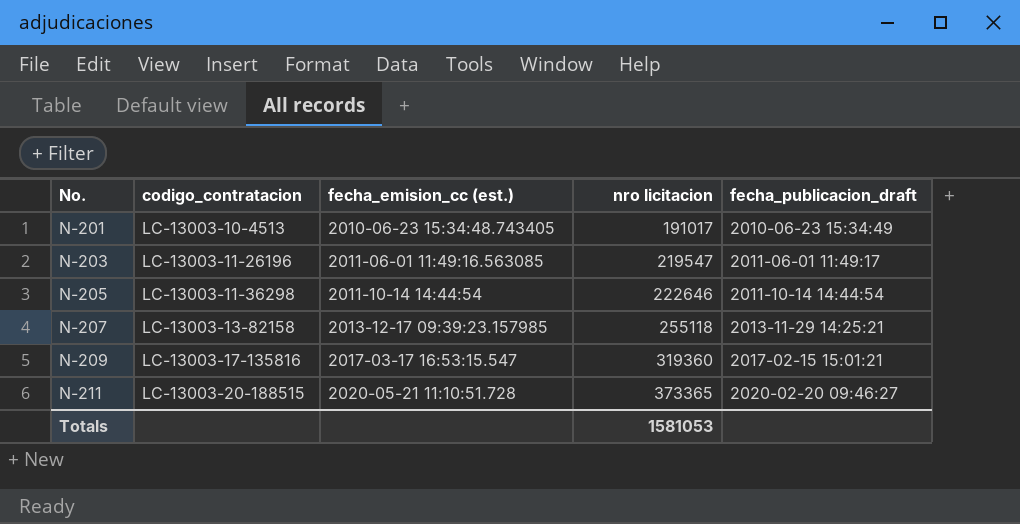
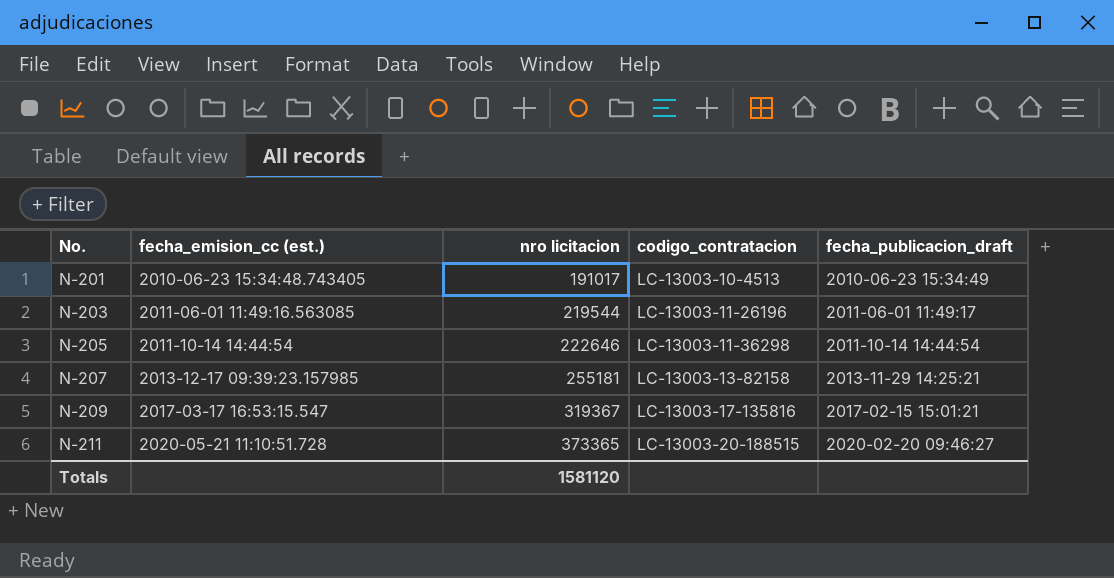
column codigo_contratacion | position: 2 -> 4
N-203 | nro licitacion: 219547 -> 219544
N-207 | nro licitacion: 255118 -> 255181
N-209 | nro licitacion: 319360 -> 319367
Totals | nro licitacion: 1581053 -> 1581120

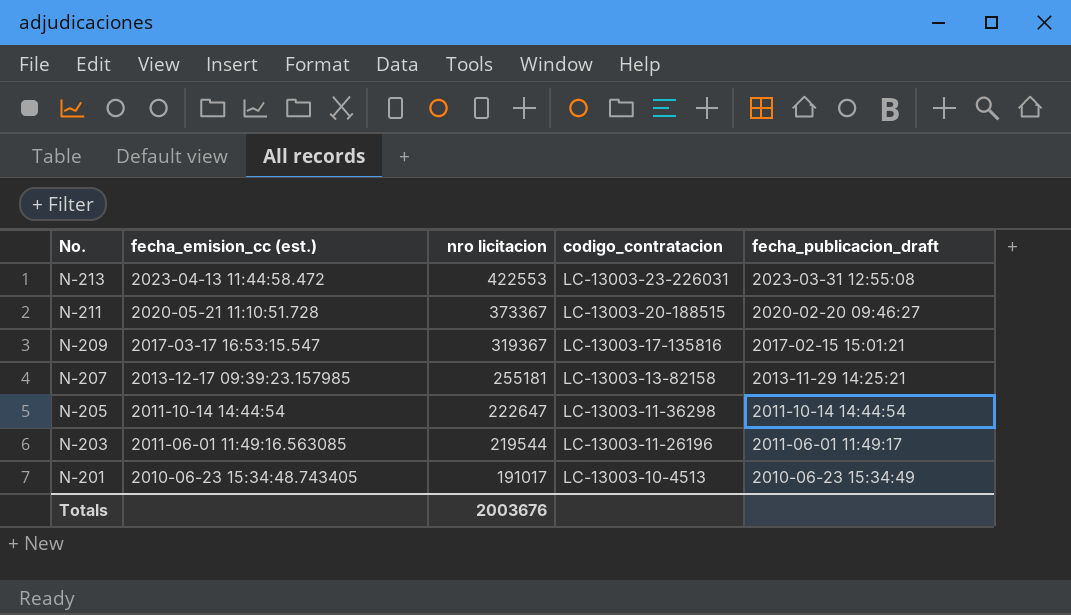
row order: No. ascending -> No. descending
row N-213: none -> 2023-04-13 11:44:58.472 | 422553 | LC-13003-23-226031 | 2023-03-31 12:55:08
N-211 | nro licitacion: 373365 -> 373367
N-205 | nro licitacion: 222646 -> 222647
Totals | nro licitacion: 1581120 -> 2003676

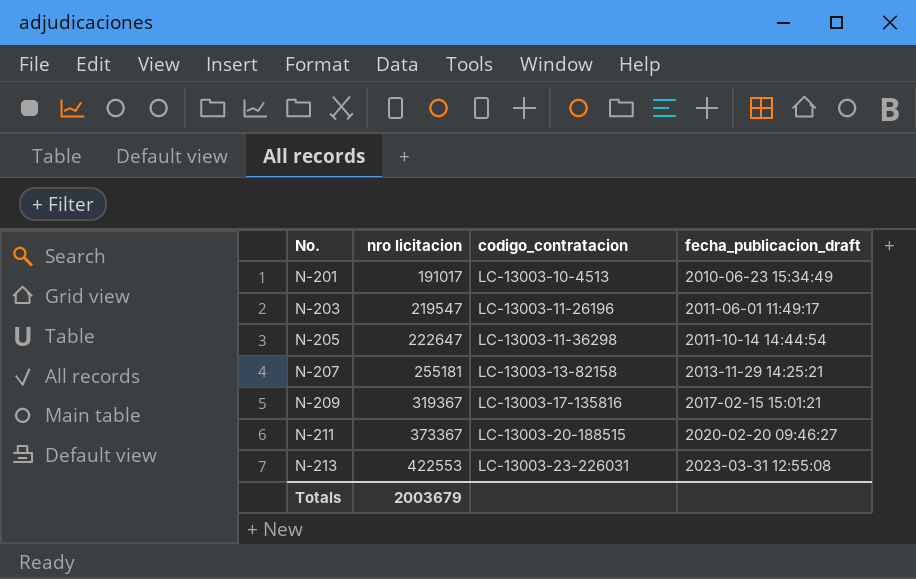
row order: No. descending -> No. ascending
column fecha_emision_cc (est.) | position: 2 -> none
N-203 | nro licitacion: 219544 -> 219547
Totals | nro licitacion: 2003676 -> 2003679

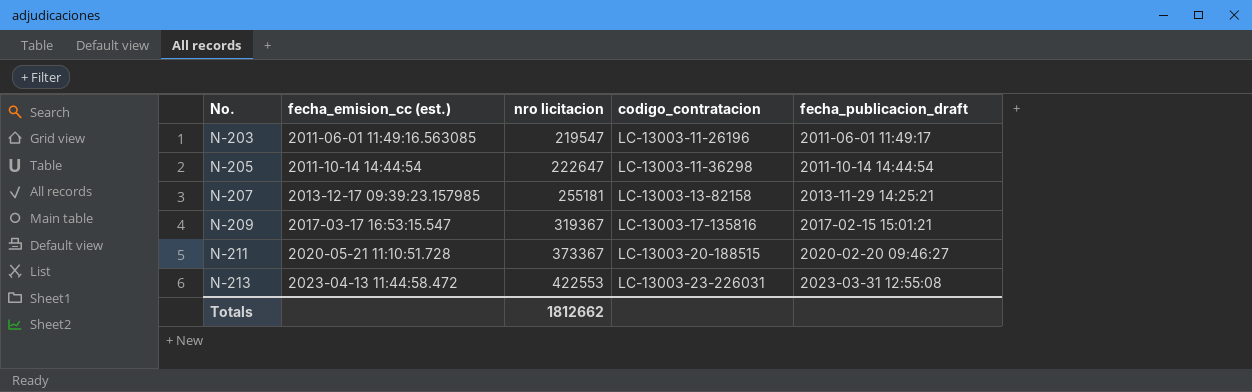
column fecha_emision_cc (est.) | position: none -> 2
row N-201: 191017 | LC-13003-10-4513 | 2010-06-23 15:34:49 -> none
Totals | nro licitacion: 2003679 -> 1812662

